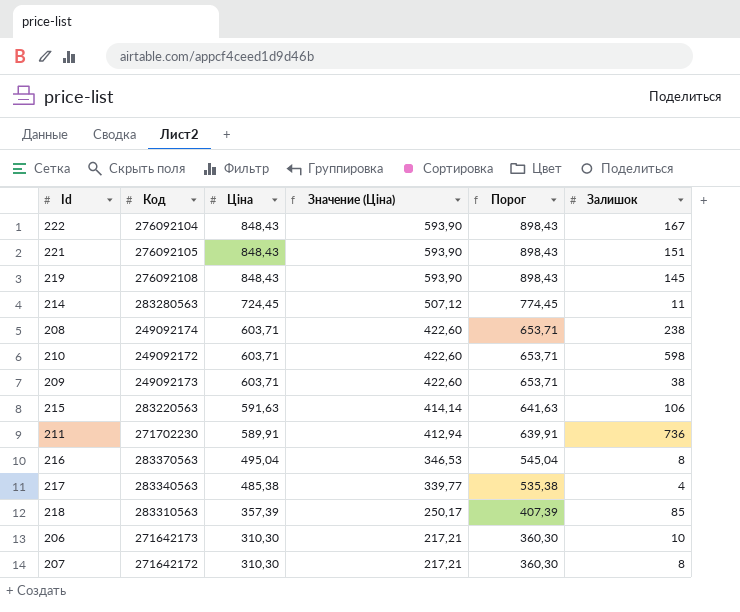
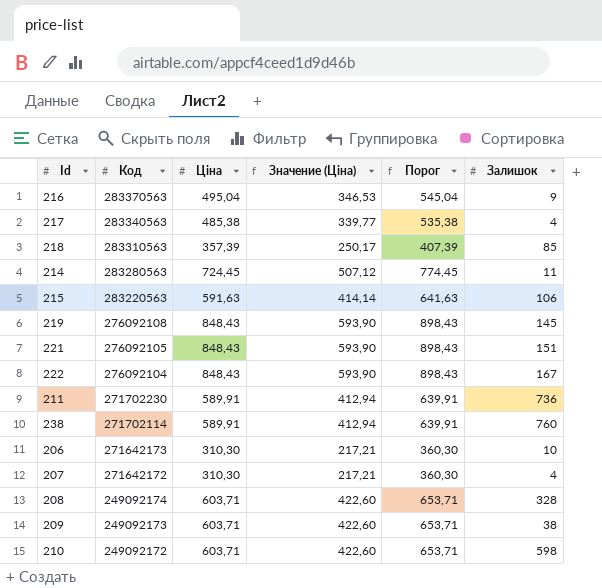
row order: Ціна descending -> Код descending
216 | Залишок: 8 -> 9
row 238: none -> 271702114 | 589,91 | 412,94 | 639,91 | 760
207 | Залишок: 8 -> 4
208 | Залишок: 238 -> 328

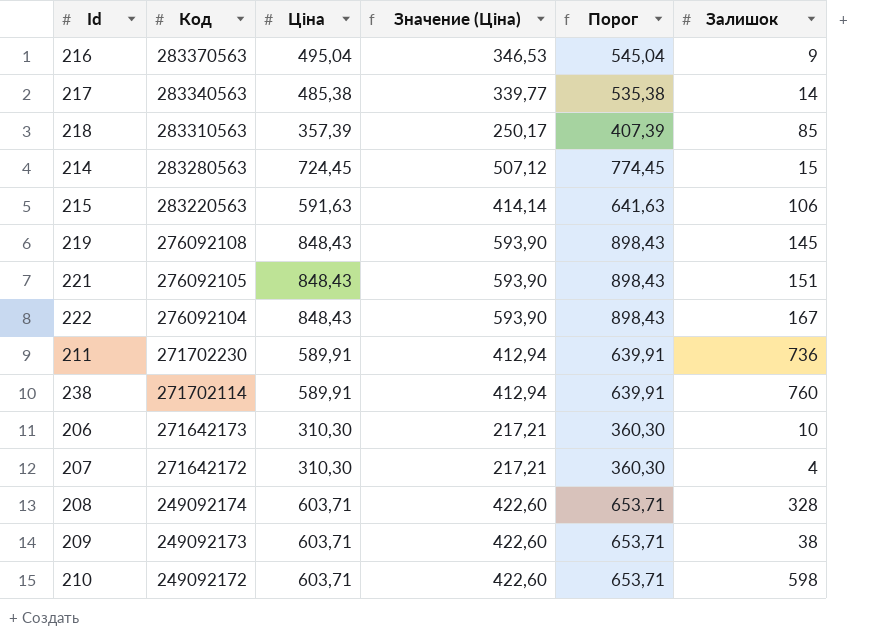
217 | Залишок: 4 -> 14
214 | Залишок: 11 -> 15

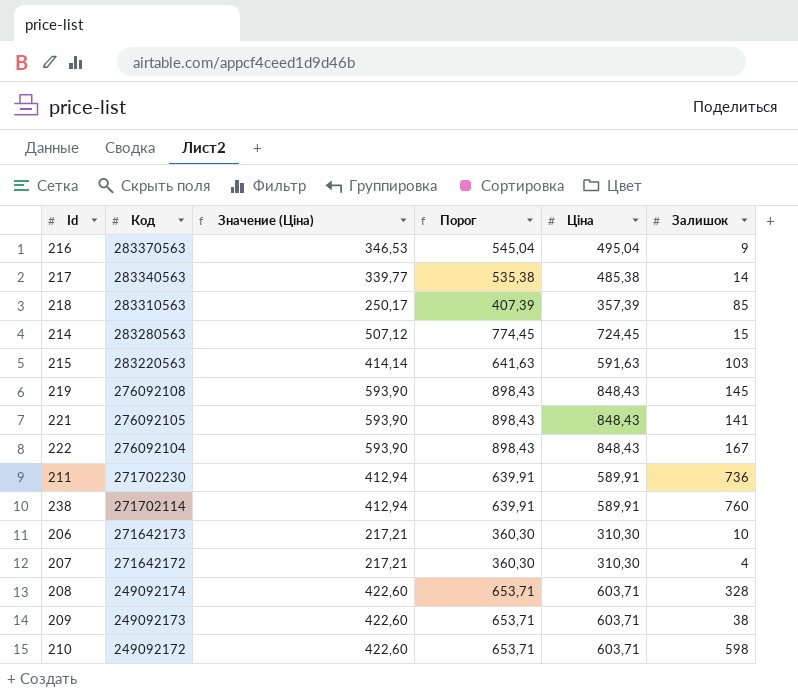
column Ціна | position: 3 -> 5
215 | Залишок: 106 -> 103
221 | Залишок: 151 -> 141

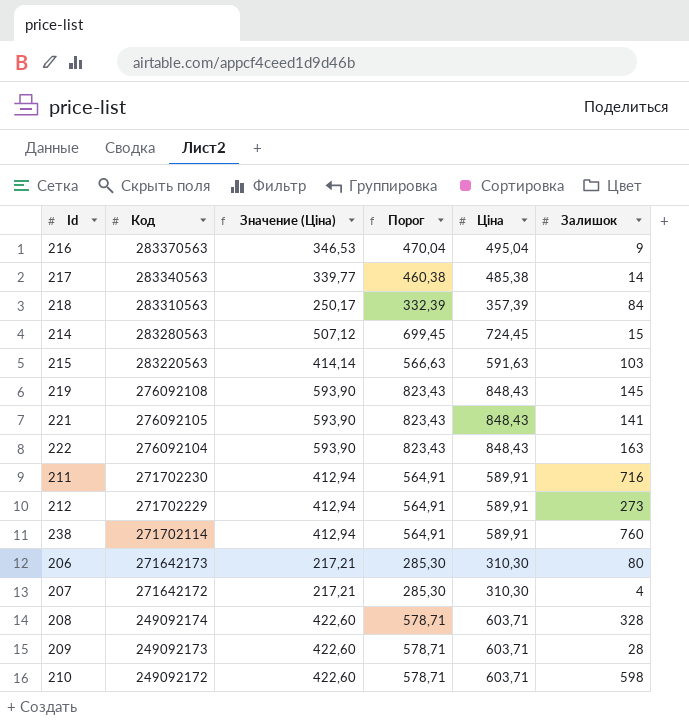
column Порог | formula: [Ціна] + 50 -> [Ціна] - 25
218 | Залишок: 85 -> 84
222 | Залишок: 167 -> 163
211 | Залишок: 736 -> 716
row 212: none -> 271702229 | 412,94 | 564,91 | 589,91 | 273
206 | Залишок: 10 -> 80
209 | Залишок: 38 -> 28

